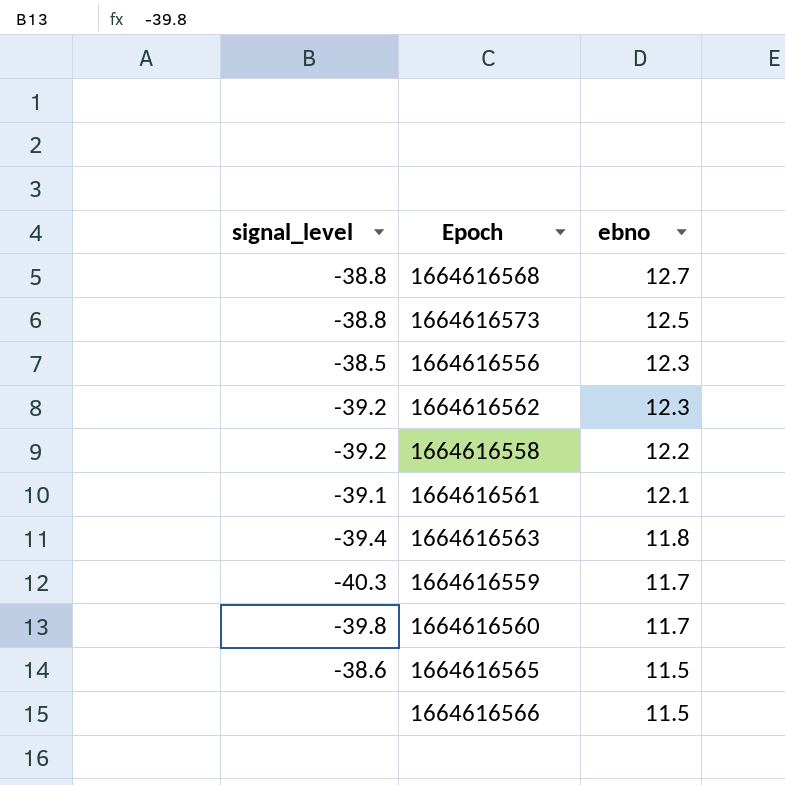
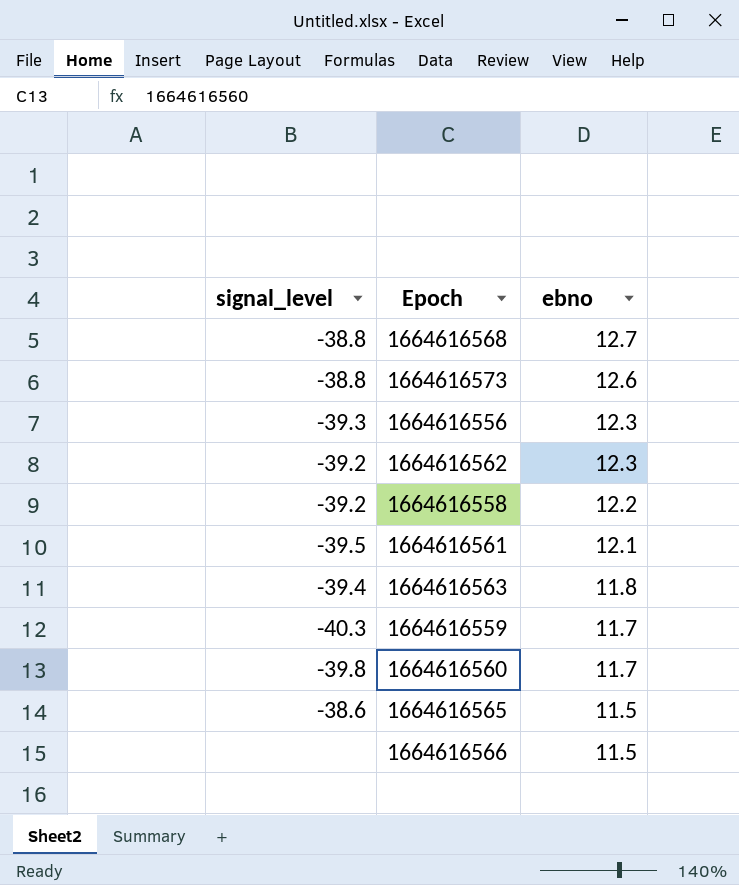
1664616573 | ebno: 12.5 -> 12.6
1664616556 | signal_level: -38.5 -> -39.3
1664616561 | signal_level: -39.1 -> -39.5

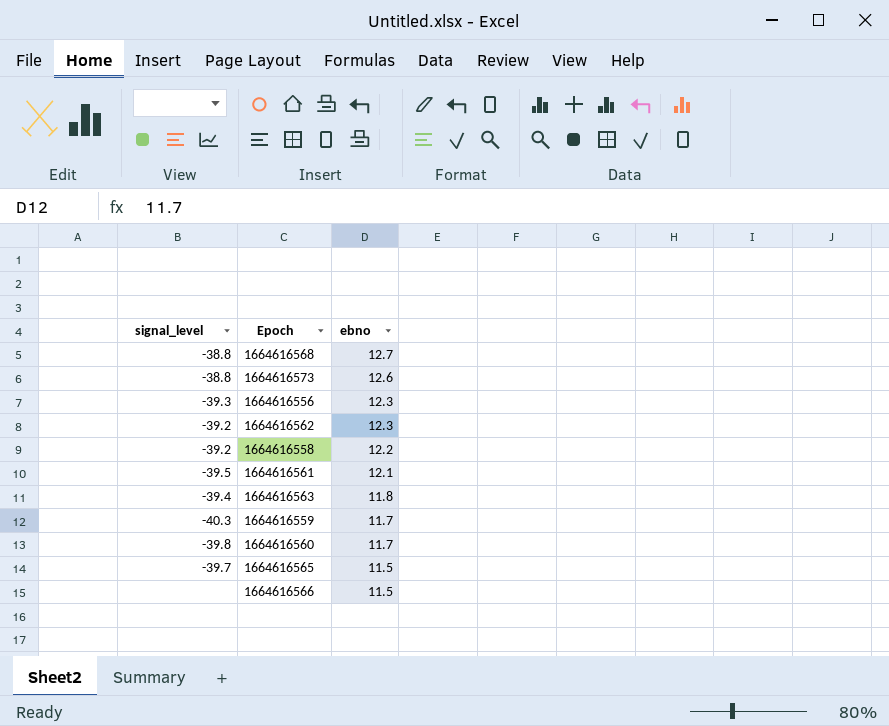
1664616565 | signal_level: -38.6 -> -39.7

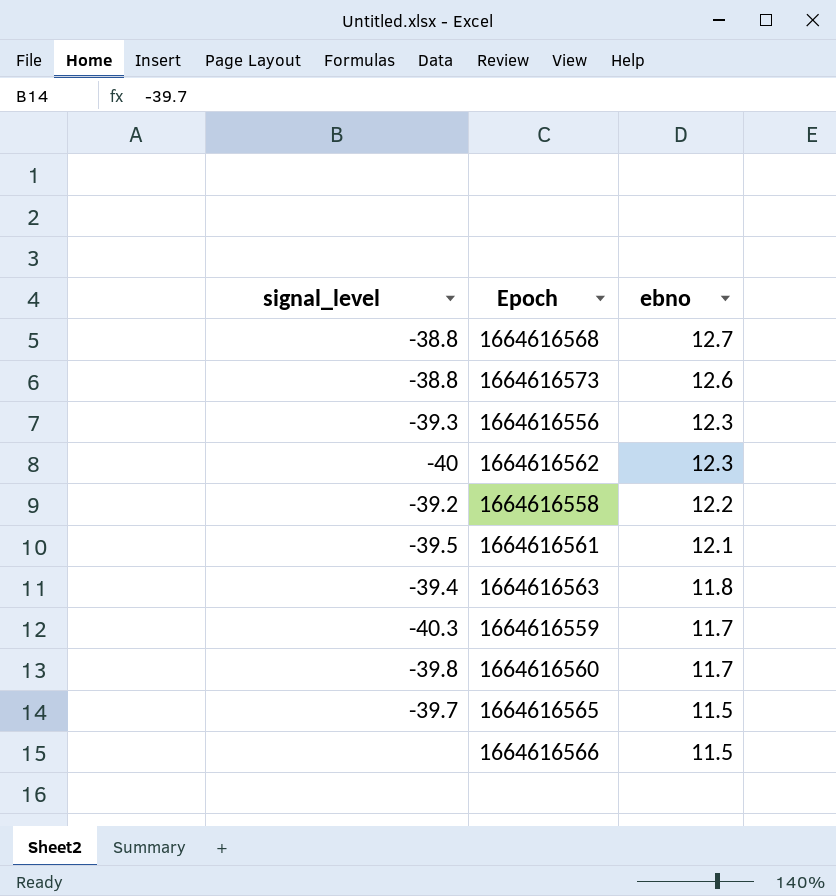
1664616562 | signal_level: -39.2 -> -40

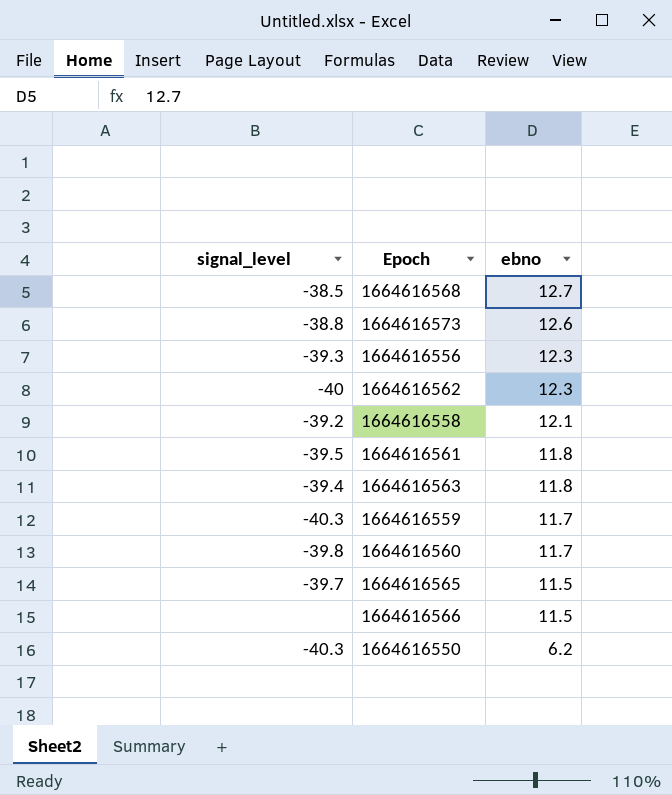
1664616568 | signal_level: -38.8 -> -38.5
1664616558 | ebno: 12.2 -> 12.1
1664616561 | ebno: 12.1 -> 11.8
row 1664616550: none -> -40.3 | 6.2

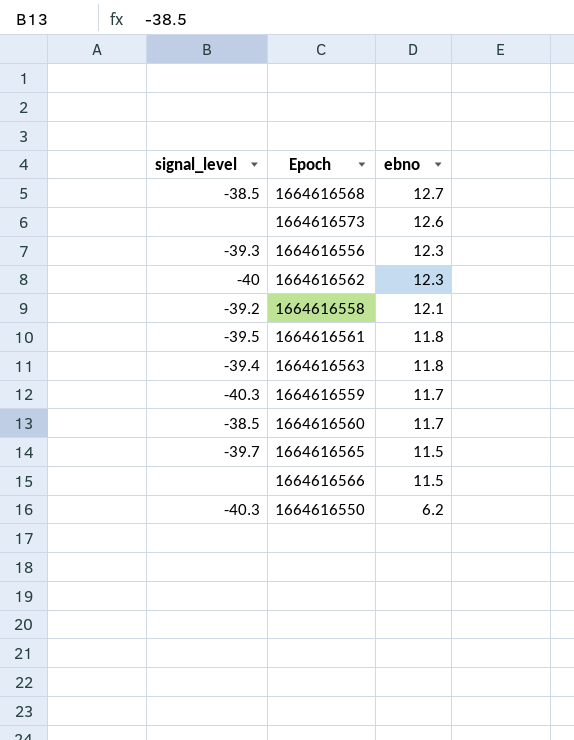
1664616573 | signal_level: -38.8 -> none
1664616560 | signal_level: -39.8 -> -38.5

